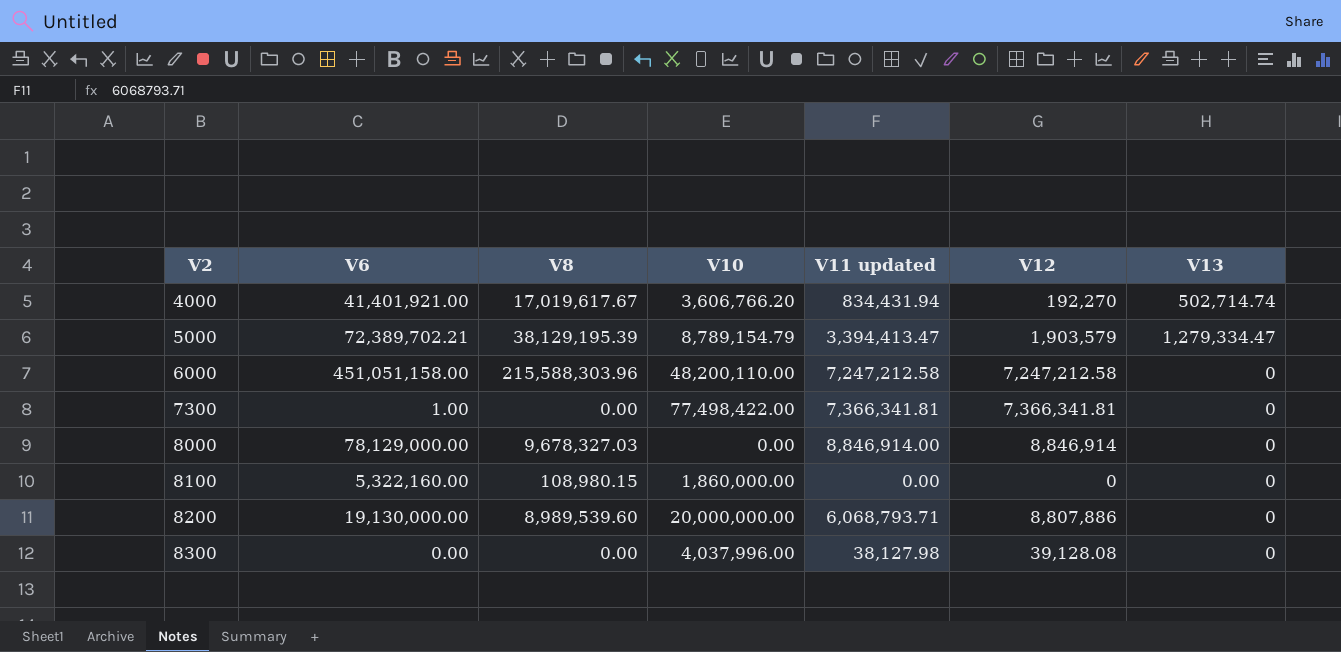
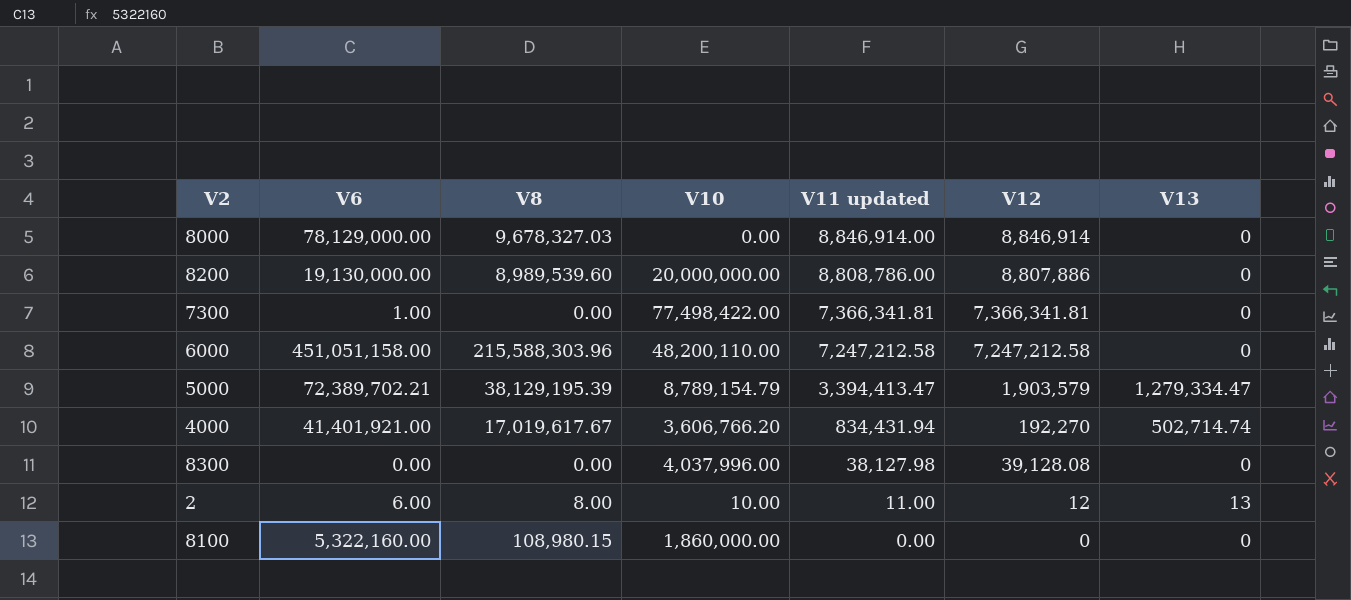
row order: V2 ascending -> V11 updated descending
8200 | V11 updated: 6,068,793.71 -> 8,808,786.00
row 2: none -> 6.00 | 8.00 | 10.00 | 11.00 | 12 | 13

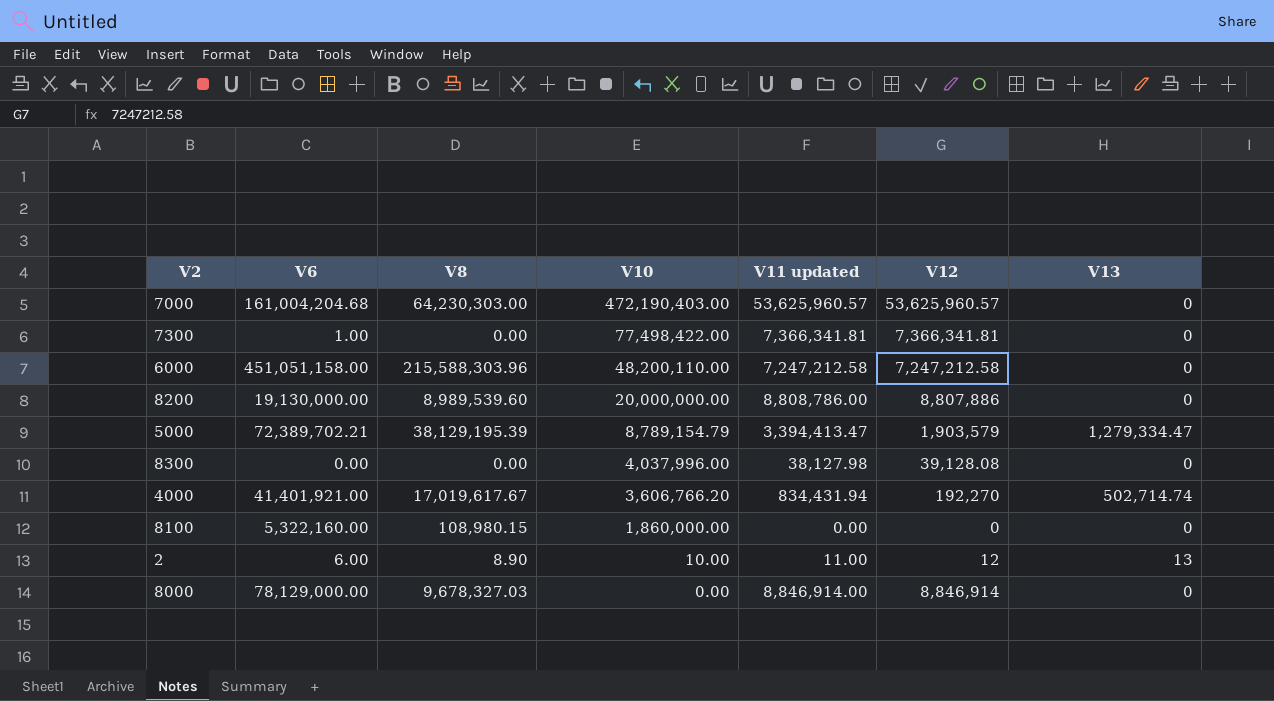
row order: V11 updated descending -> V10 descending
row 7000: none -> 161,004,204.68 | 64,230,303.00 | 472,190,403.00 | 53,625,960.57 | 53,625,960.57 | 0
2 | V8: 8.00 -> 8.90

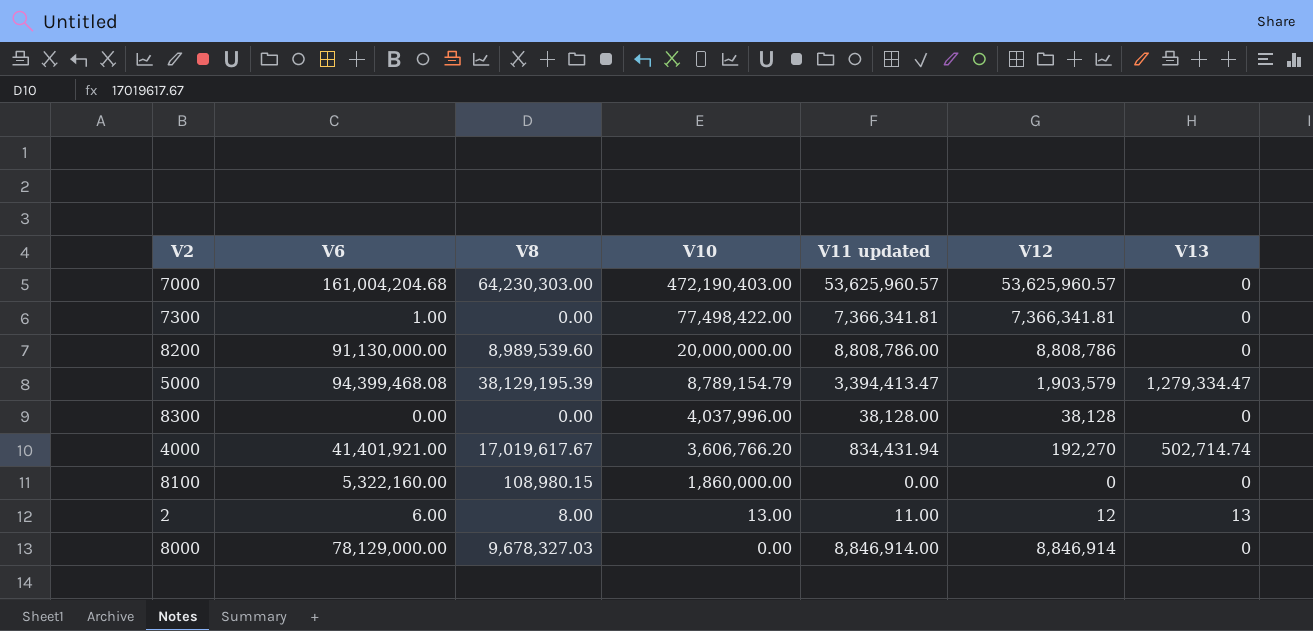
row 6000: 451,051,158.00 | 215,588,303.96 | 48,200,110.00 | 7,247,212.58 | 7,247,212.58 | 0 -> none
8200 | V6: 19,130,000.00 -> 91,130,000.00
8200 | V12: 8,807,886 -> 8,808,786
5000 | V6: 72,389,702.21 -> 94,399,468.08
8300 | V11 updated: 38,127.98 -> 38,128.00
8300 | V12: 39,128.08 -> 38,128
2 | V8: 8.90 -> 8.00
2 | V10: 10.00 -> 13.00

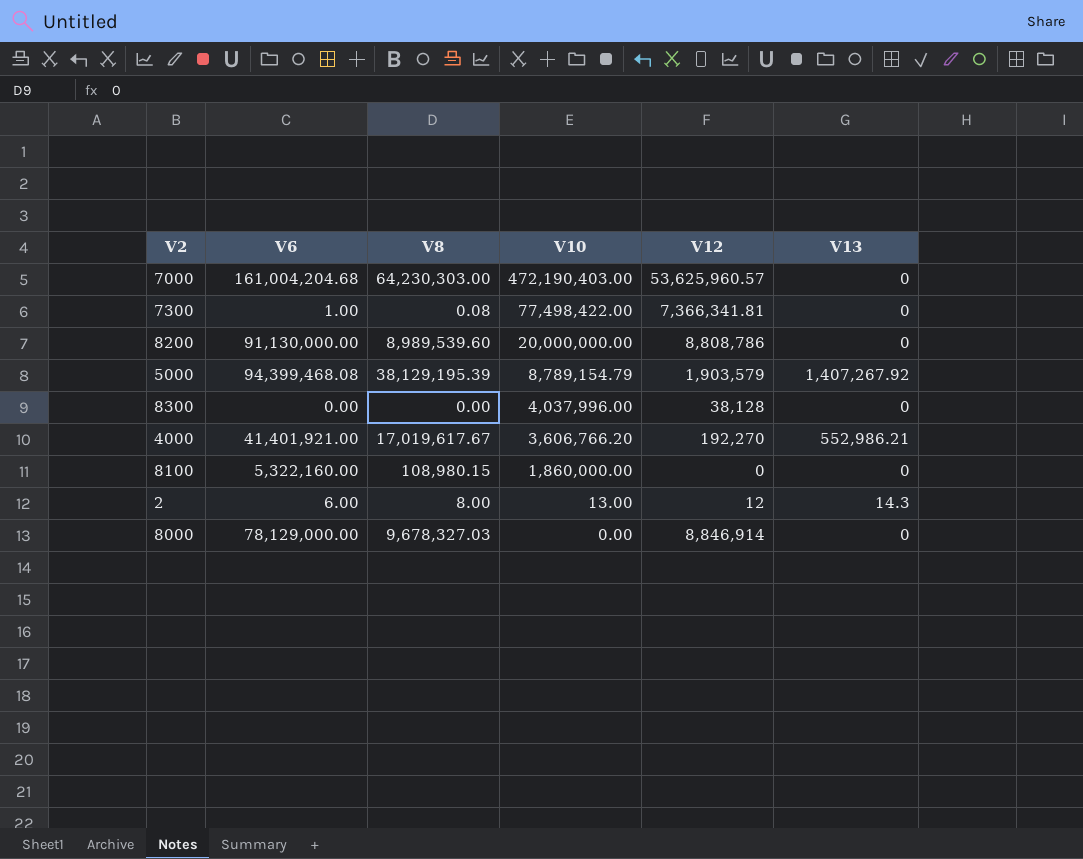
column V11 updated | position: 5 -> none
7300 | V8: 0.00 -> 0.08
5000 | V13: 1,279,334.47 -> 1,407,267.92
4000 | V13: 502,714.74 -> 552,986.21
2 | V13: 13 -> 14.3

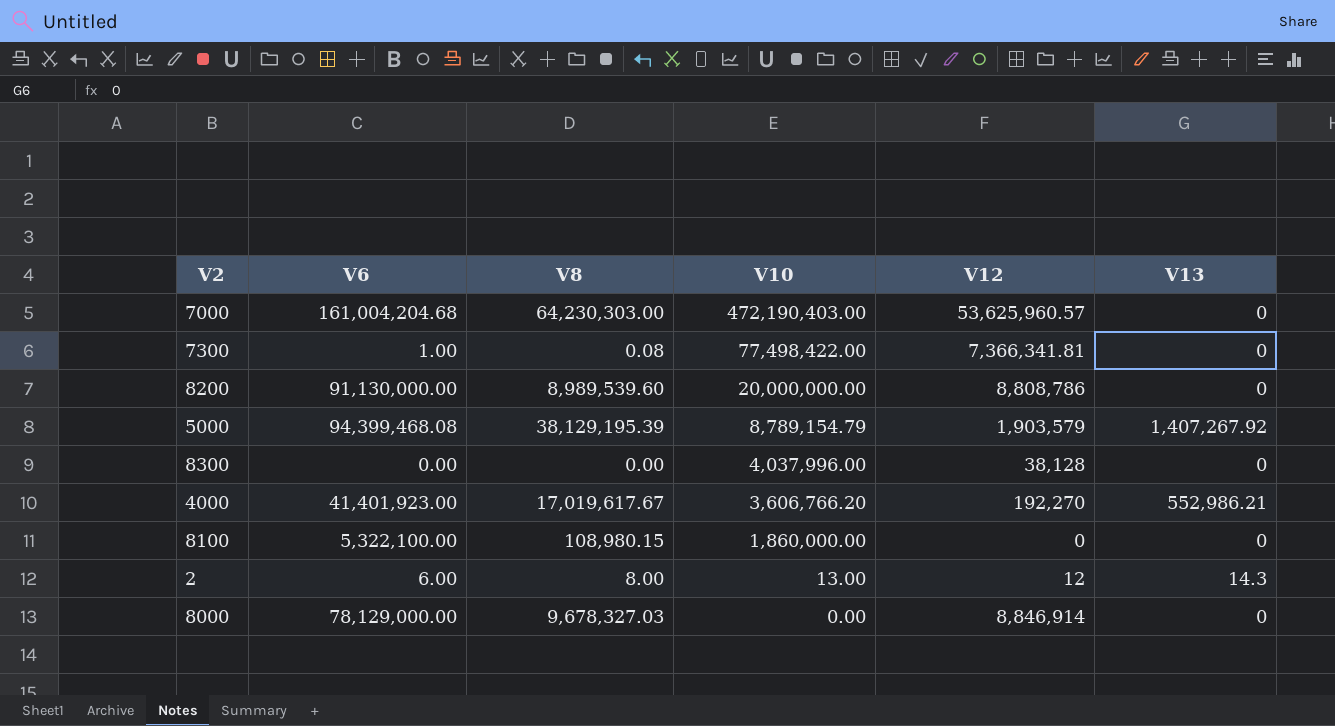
4000 | V6: 41,401,921.00 -> 41,401,923.00
8100 | V6: 5,322,160.00 -> 5,322,100.00

